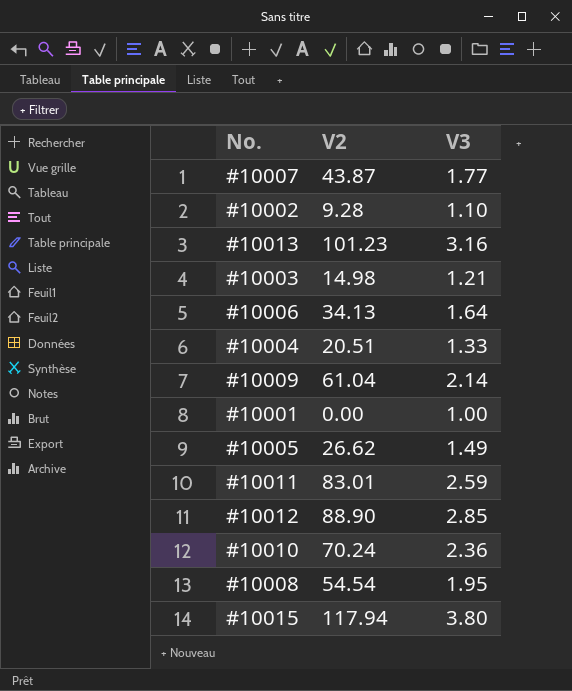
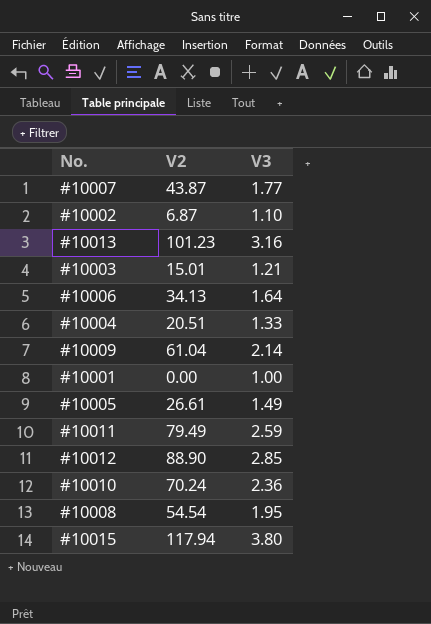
#10002 | V2: 9.28 -> 6.87
#10003 | V2: 14.98 -> 15.01
#10005 | V2: 26.62 -> 26.61
#10011 | V2: 83.01 -> 79.49

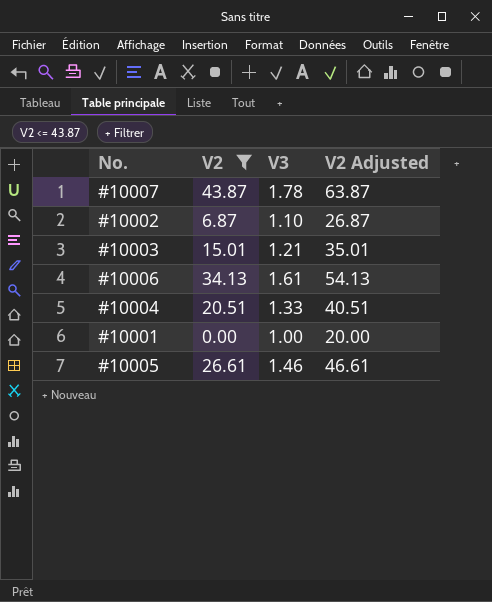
filter: none -> V2 <= 43.87
column V2 Adjusted | formula: none -> [V2] + 20
#10007 | V3: 1.77 -> 1.78
#10006 | V3: 1.64 -> 1.61
#10005 | V3: 1.49 -> 1.46

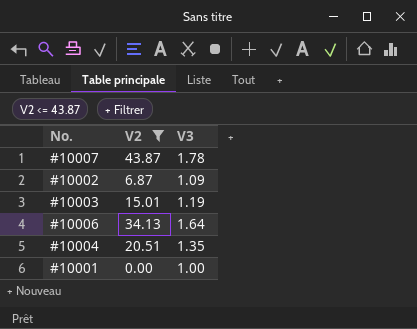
column V2 Adjusted | formula: [V2] + 20 -> none
row #10005: 26.61 | 1.46 | 46.61 -> none
#10002 | V3: 1.10 -> 1.09
#10003 | V3: 1.21 -> 1.19
#10006 | V3: 1.61 -> 1.64
#10004 | V3: 1.33 -> 1.35

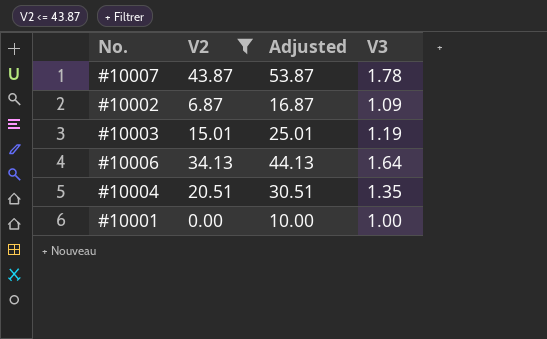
column Adjusted | formula: none -> [V2] + 10

